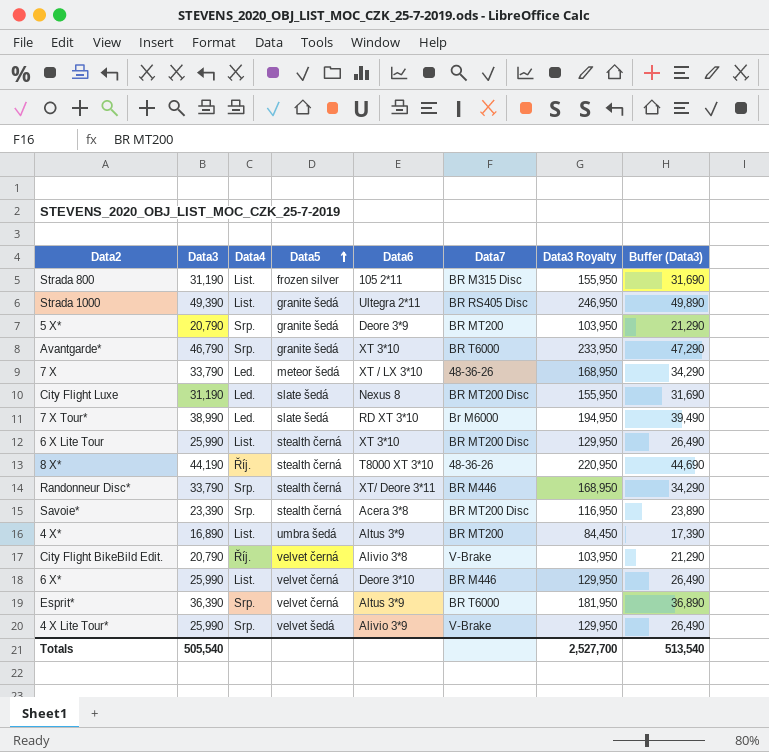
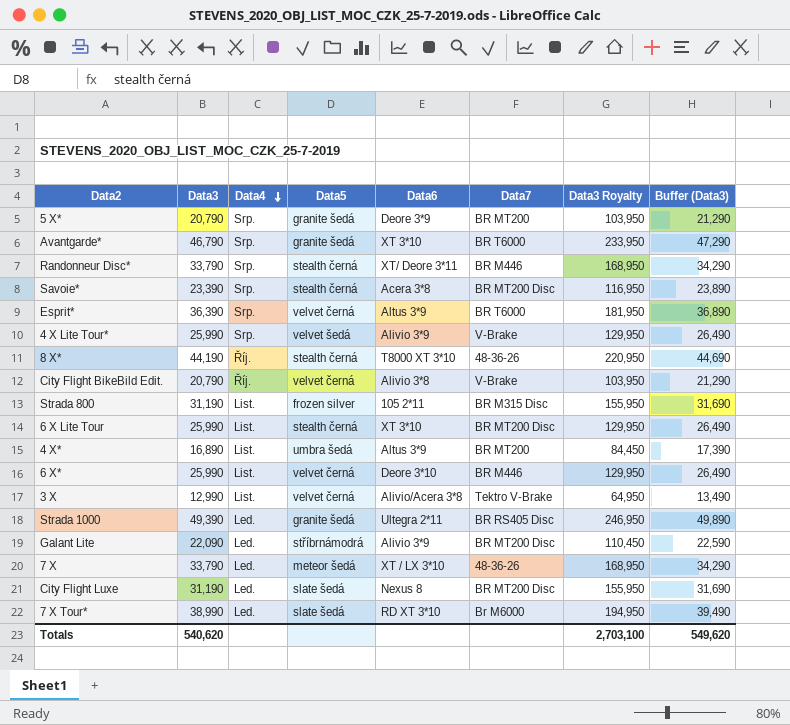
row order: Data5 ascending -> Data4 descending
row 3 X: none -> 12,990 | List. | velvet černá | Alivio/Acera 3*8 | Tektro V-Brake | 64,950 | 13,490
Strada 1000 | Data4: List. -> Led.
row Galant Lite: none -> 22,090 | Led. | stříbrnámodrá | Alivio 3*9 | BR MT200 Disc | 110,450 | 22,590
Totals | Data3: 505,540 -> 540,620
Totals | Data3 Royalty: 2,527,700 -> 2,703,100
Totals | Buffer (Data3): 513,540 -> 549,620

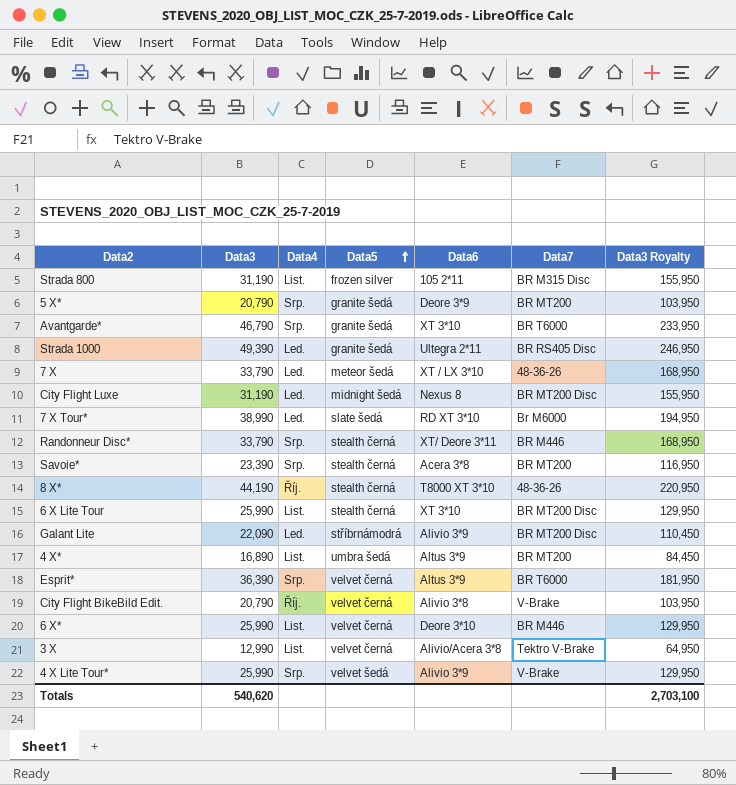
row order: Data4 descending -> Data5 ascending
column Buffer (Data3) | formula: [Data3] + 500 -> none
City Flight Luxe | Data5: slate šedá -> midnight šedá
Savoie* | Data7: BR MT200 Disc -> BR MT200

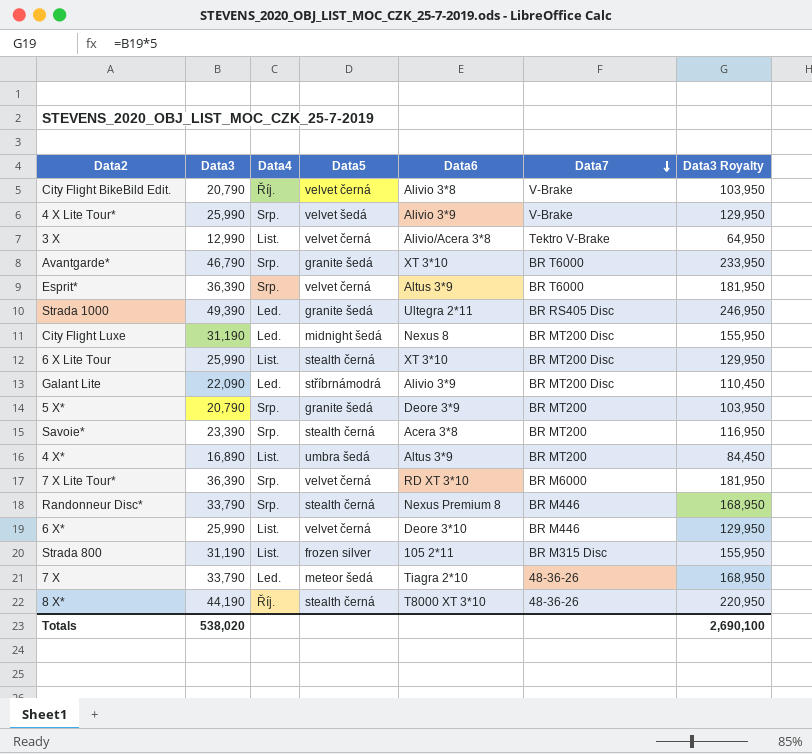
row order: Data5 ascending -> Data7 descending
row 7 X Tour*: 38,990 | Led. | slate šedá | RD XT 3*10 | Br M6000 | 194,950 -> none
row 7 X Lite Tour*: none -> 36,390 | Srp. | velvet černá | RD XT 3*10 | BR M6000 | 181,950
Randonneur Disc* | Data6: XT/ Deore 3*11 -> Nexus Premium 8
7 X | Data6: XT / LX 3*10 -> Tiagra 2*10
Totals | Data3: 540,620 -> 538,020
Totals | Data3 Royalty: 2,703,100 -> 2,690,100

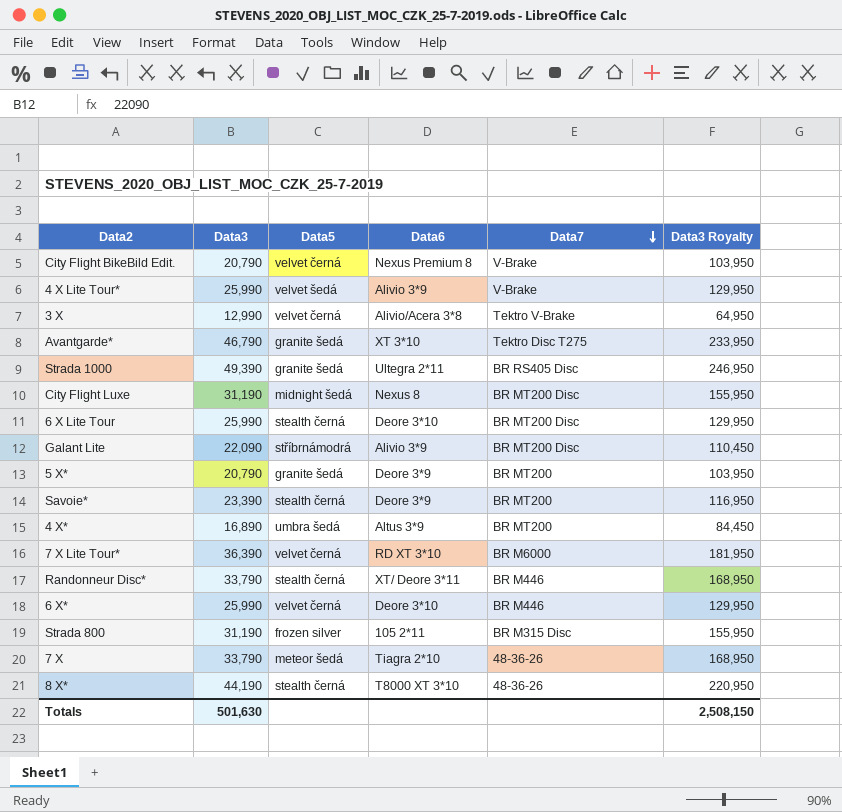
column Data4 | position: 3 -> none
row Esprit*: 36,390 | Srp. | velvet černá | Altus 3*9 | BR T6000 | 181,950 -> none
City Flight BikeBild Edit. | Data6: Alivio 3*8 -> Nexus Premium 8
Avantgarde* | Data7: BR T6000 -> Tektro Disc T275
6 X Lite Tour | Data6: XT 3*10 -> Deore 3*10
Savoie* | Data6: Acera 3*8 -> Deore 3*9
Randonneur Disc* | Data6: Nexus Premium 8 -> XT/ Deore 3*11
Totals | Data3: 538,020 -> 501,630
Totals | Data3 Royalty: 2,690,100 -> 2,508,150

